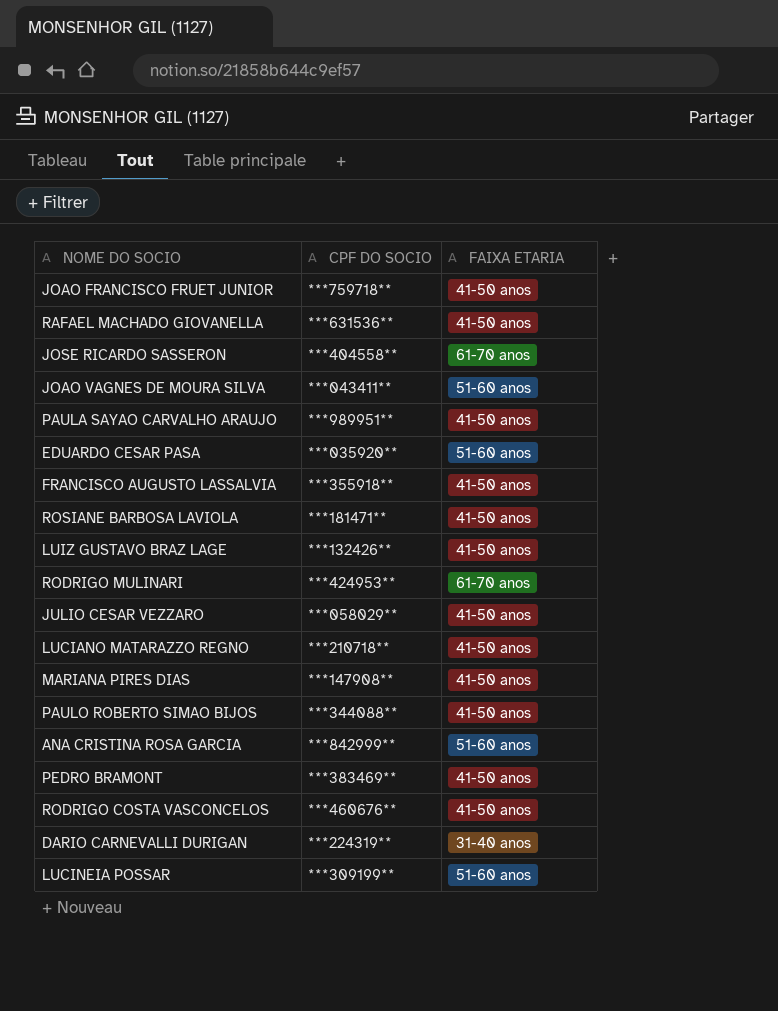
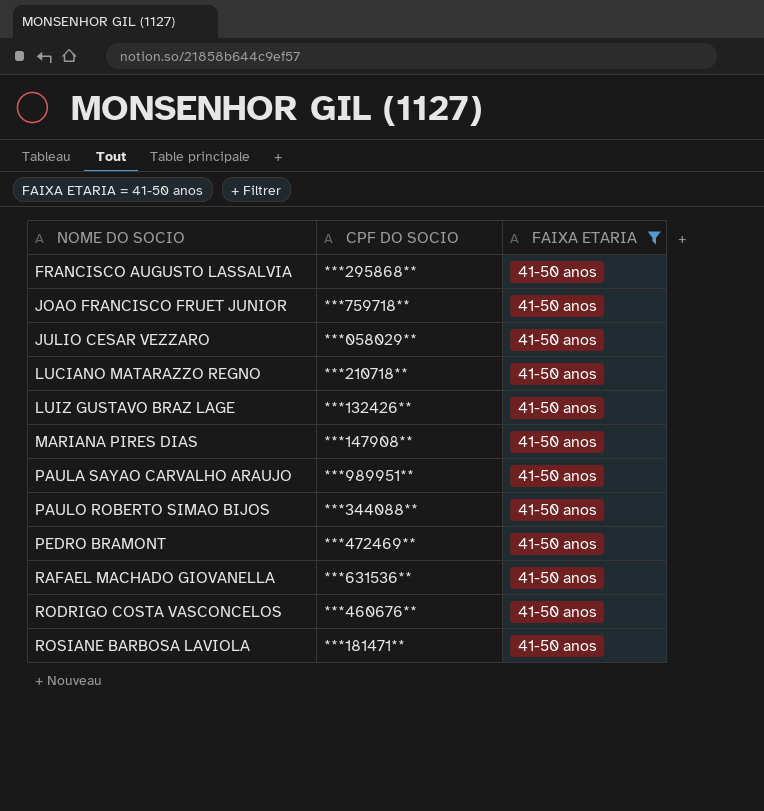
filter: none -> FAIXA ETARIA = 41-50 anos
row order: none -> NOME DO SOCIO ascending
FRANCISCO AUGUSTO LASSALVIA | CPF DO SOCIO: ***355918** -> ***295868**
PEDRO BRAMONT | CPF DO SOCIO: ***383469** -> ***472469**

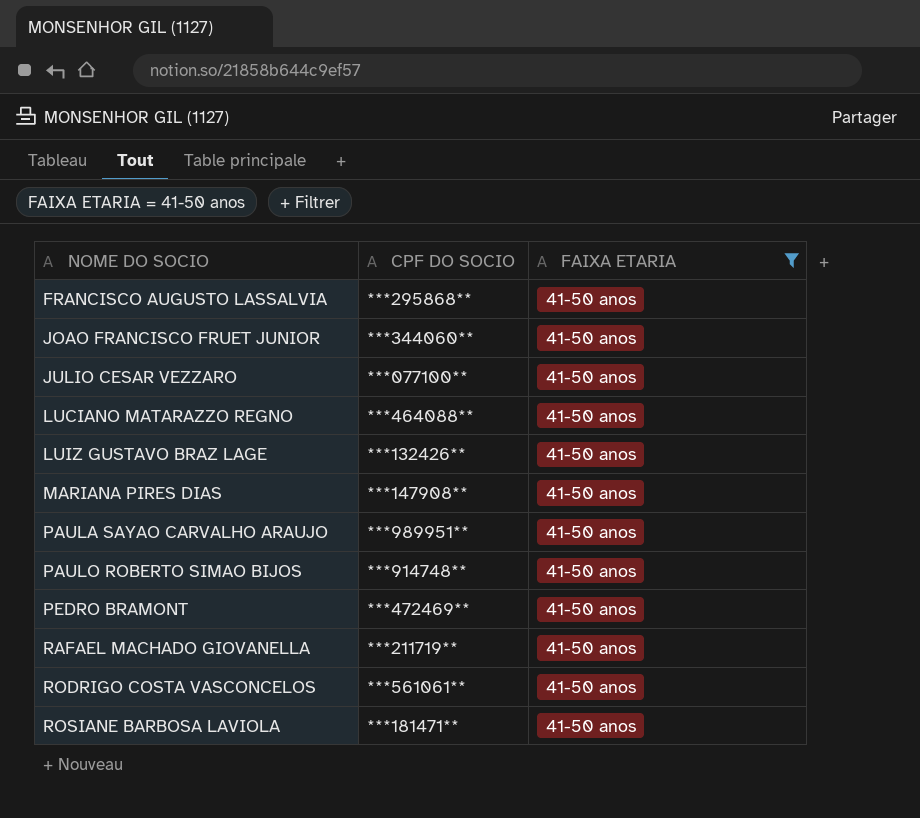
JOAO FRANCISCO FRUET JUNIOR | CPF DO SOCIO: ***759718** -> ***344060**
JULIO CESAR VEZZARO | CPF DO SOCIO: ***058029** -> ***077100**
LUCIANO MATARAZZO REGNO | CPF DO SOCIO: ***210718** -> ***464088**
PAULO ROBERTO SIMAO BIJOS | CPF DO SOCIO: ***344088** -> ***914748**
RAFAEL MACHADO GIOVANELLA | CPF DO SOCIO: ***631536** -> ***211719**
RODRIGO COSTA VASCONCELOS | CPF DO SOCIO: ***460676** -> ***561061**

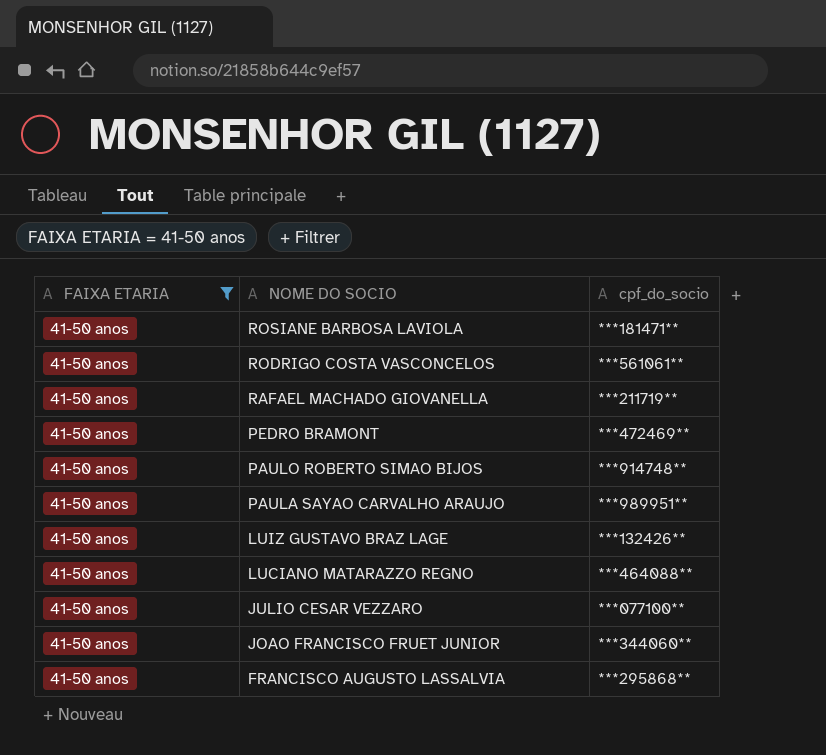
row order: NOME DO SOCIO ascending -> NOME DO SOCIO descending
column FAIXA ETARIA | position: 3 -> 1
column name: CPF DO SOCIO -> cpf_do_socio
row MARIANA PIRES DIAS: ***147908** | 41-50 anos -> none

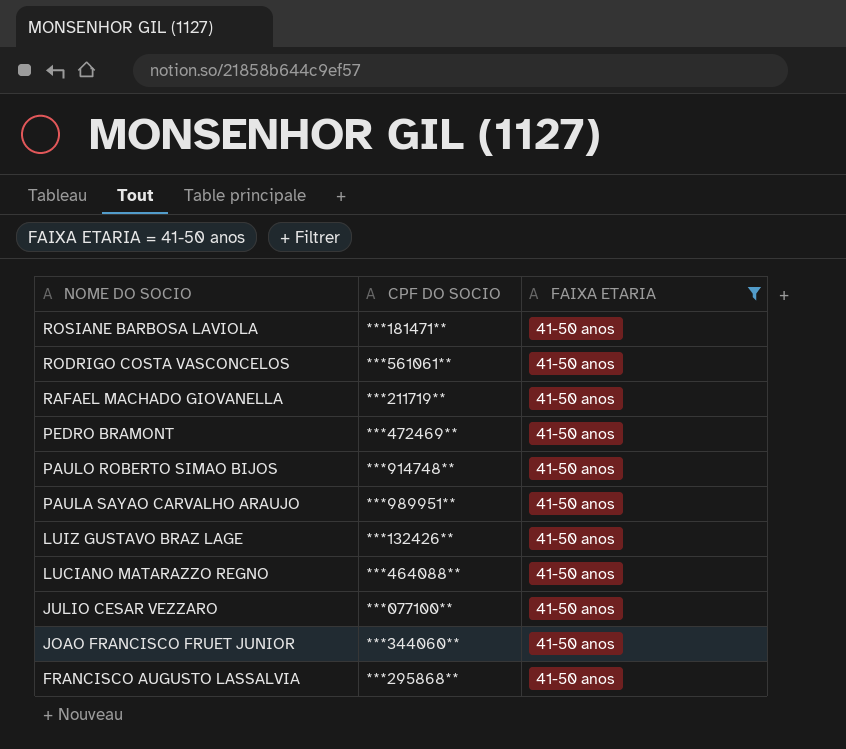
column name: cpf_do_socio -> CPF DO SOCIO
column FAIXA ETARIA | position: 1 -> 3

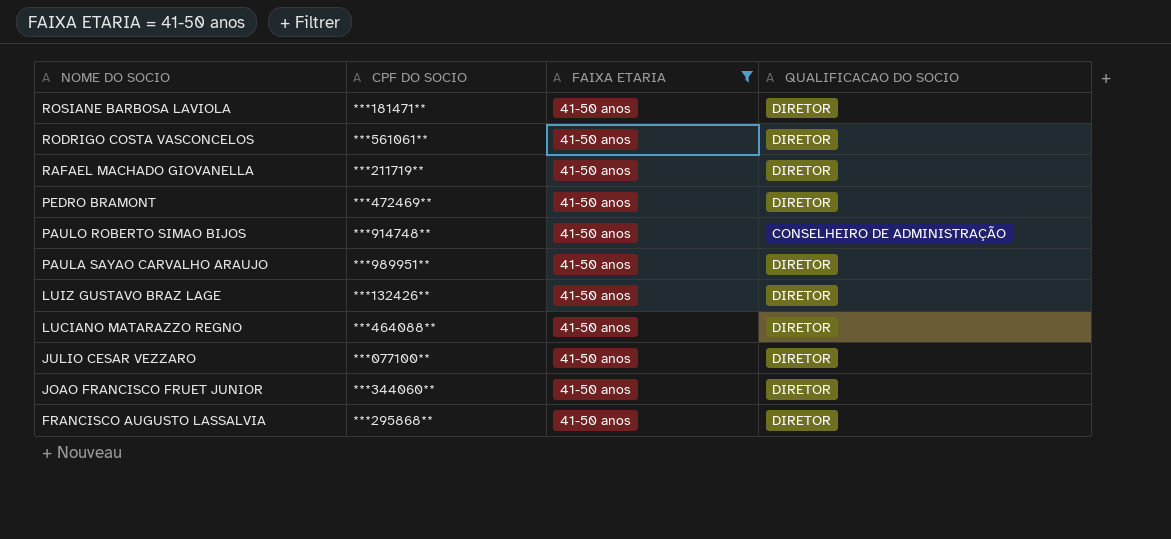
column QUALIFICACAO DO SOCIO | position: none -> 4

